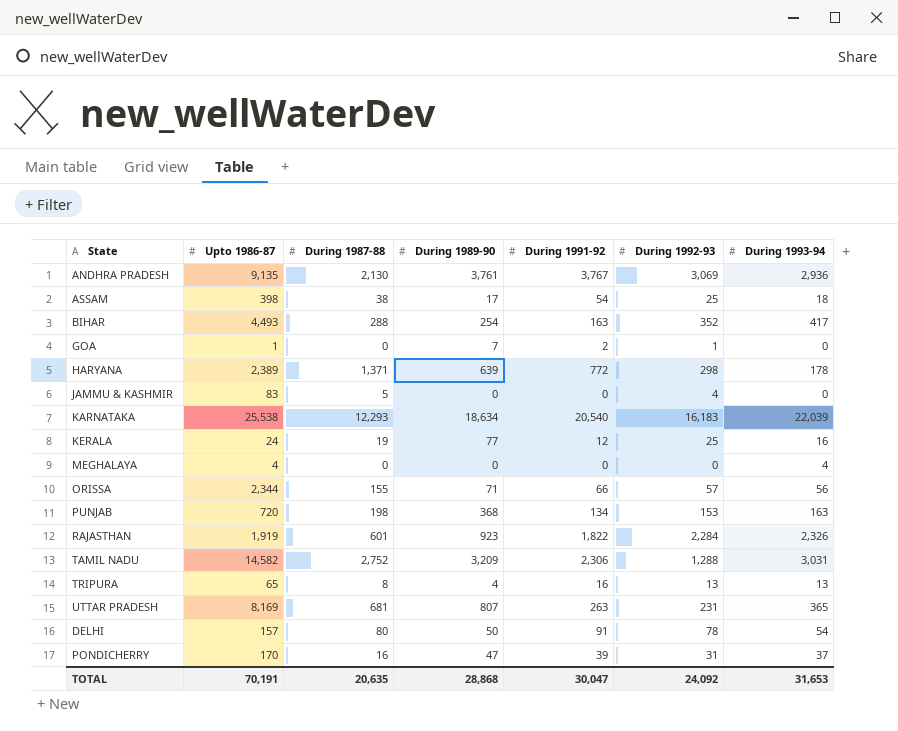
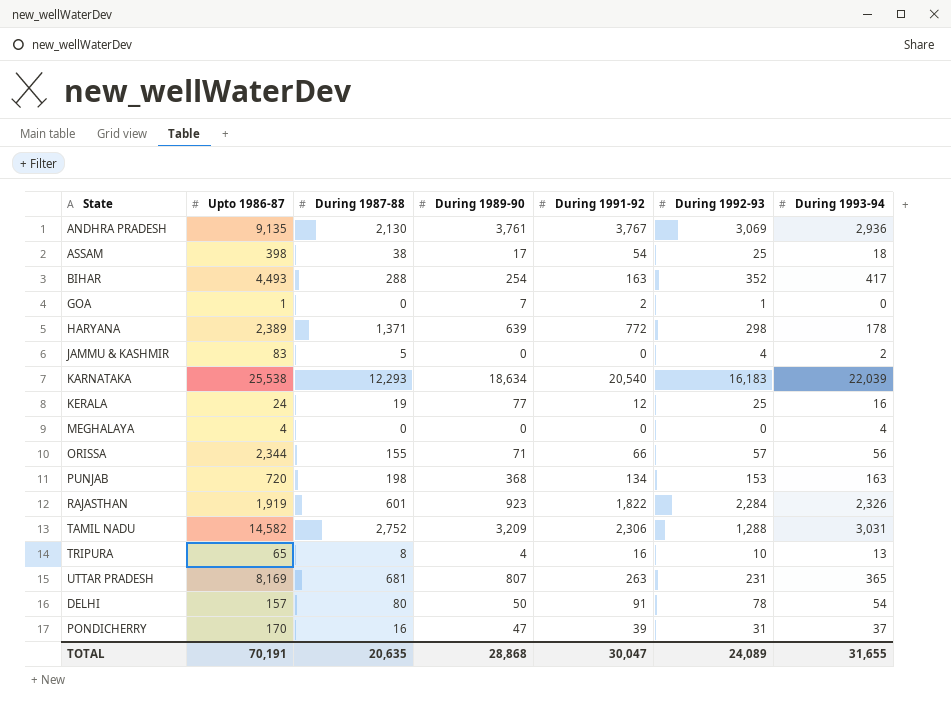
JAMMU & KASHMIR | During 1993-94: 0 -> 2
TRIPURA | During 1992-93: 13 -> 10
TOTAL | During 1992-93: 24,092 -> 24,089
TOTAL | During 1993-94: 31,653 -> 31,655

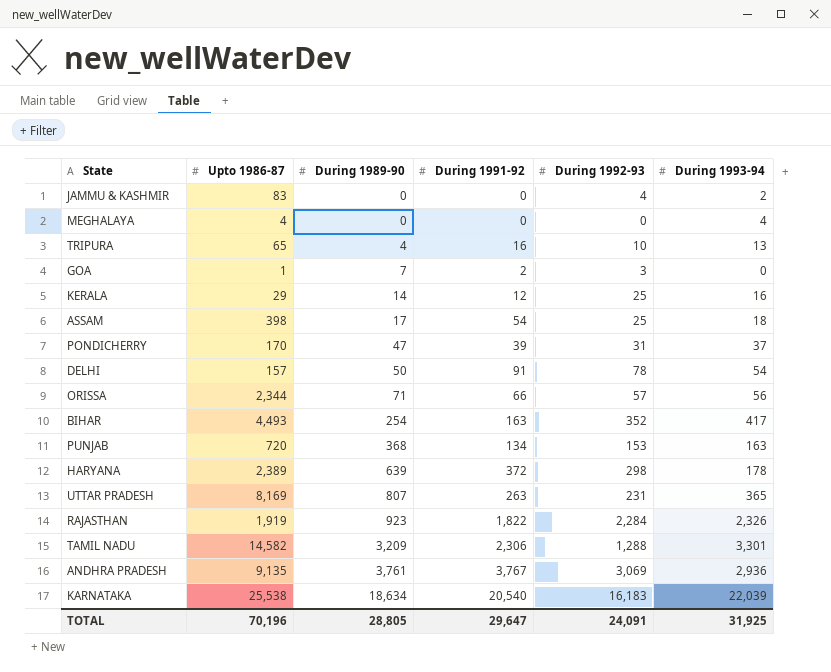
row order: none -> During 1989-90 ascending
column During 1987-88 | position: 3 -> none
GOA | During 1992-93: 1 -> 3
KERALA | Upto 1986-87: 24 -> 29
KERALA | During 1989-90: 77 -> 14
HARYANA | During 1991-92: 772 -> 372
TAMIL NADU | During 1993-94: 3,031 -> 3,301
TOTAL | Upto 1986-87: 70,191 -> 70,196
TOTAL | During 1989-90: 28,868 -> 28,805
TOTAL | During 1991-92: 30,047 -> 29,647
TOTAL | During 1992-93: 24,089 -> 24,091
TOTAL | During 1993-94: 31,655 -> 31,925

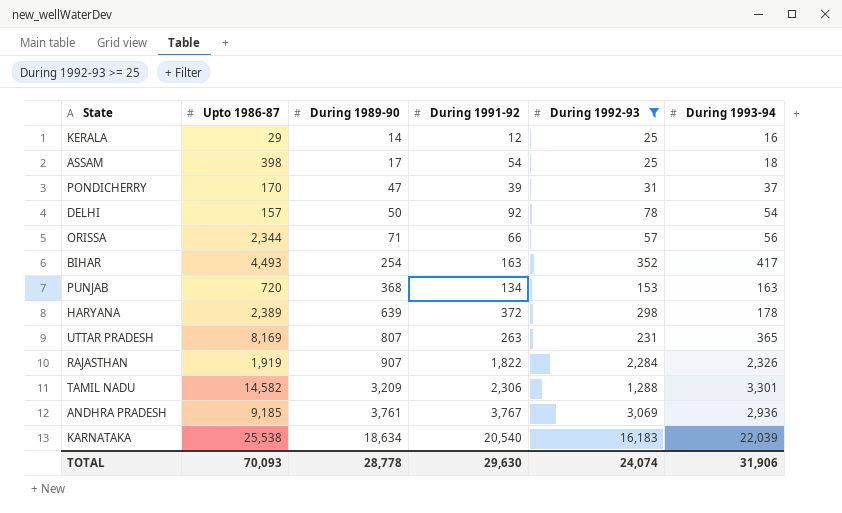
filter: none -> During 1992-93 >= 25
DELHI | During 1991-92: 91 -> 92
RAJASTHAN | During 1989-90: 923 -> 907
ANDHRA PRADESH | Upto 1986-87: 9,135 -> 9,185
TOTAL | Upto 1986-87: 70,196 -> 70,093
TOTAL | During 1989-90: 28,805 -> 28,778
TOTAL | During 1991-92: 29,647 -> 29,630
TOTAL | During 1992-93: 24,091 -> 24,074
TOTAL | During 1993-94: 31,925 -> 31,906

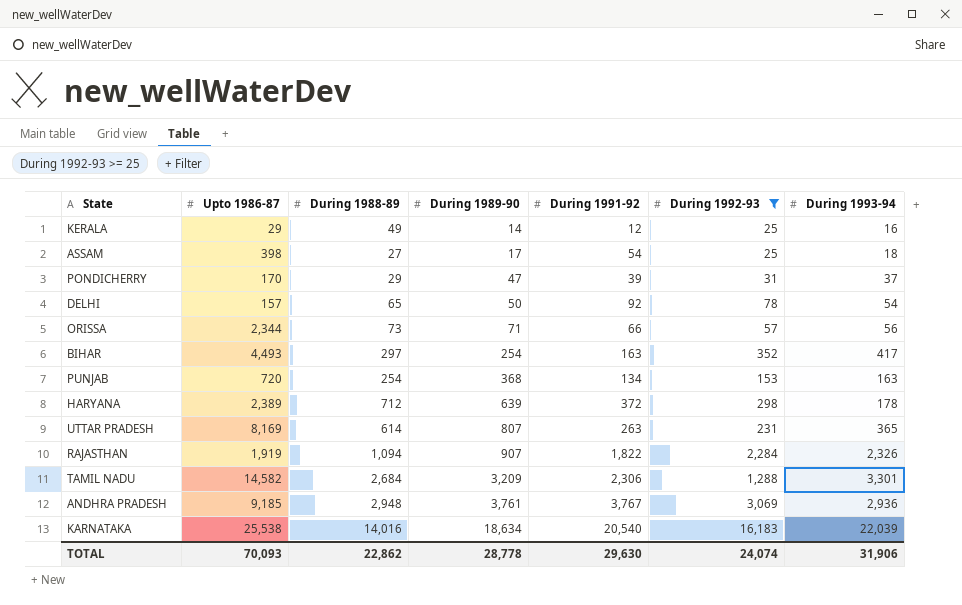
column During 1988-89 | position: none -> 3

